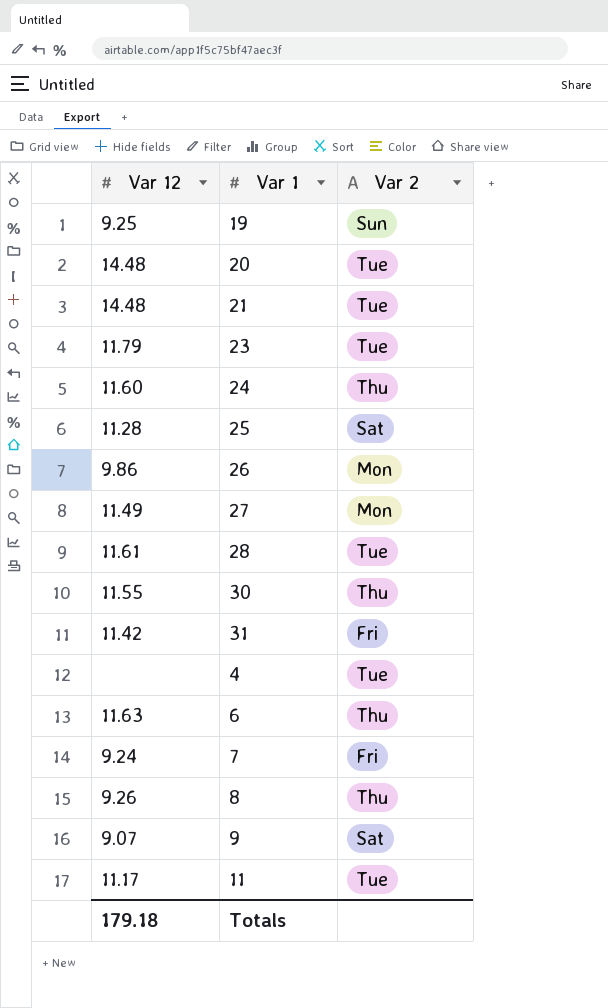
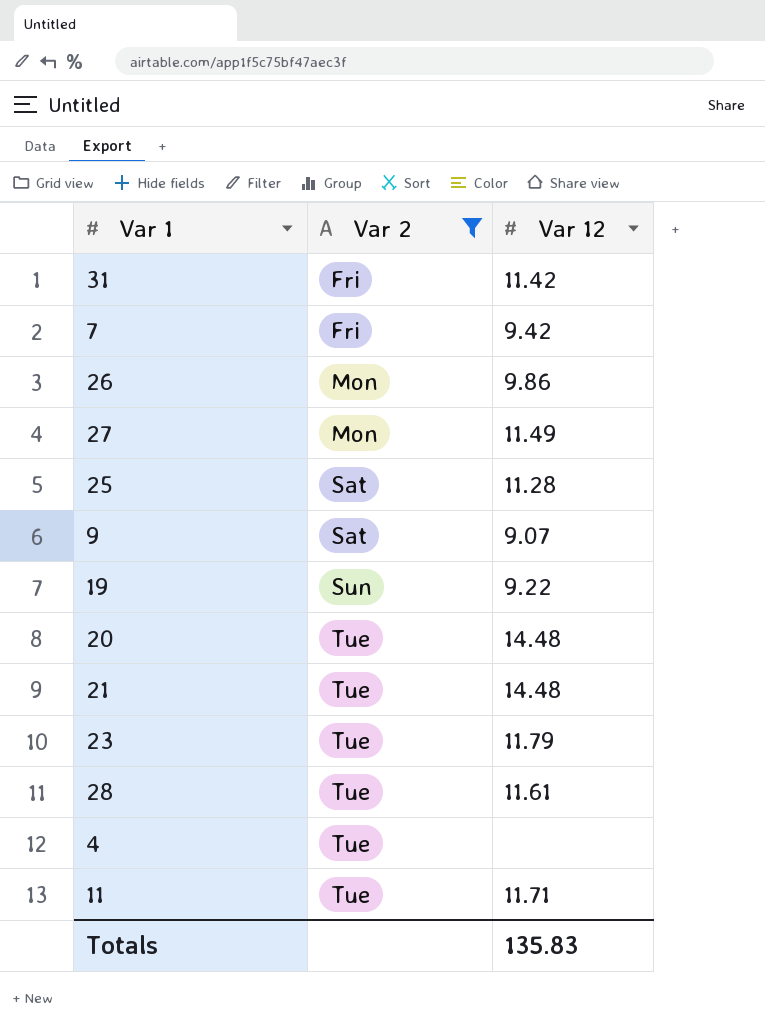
filter: none -> Var 2 != Thu
row order: none -> Var 2 ascending
column Var 12 | position: 1 -> 3
7 | Var 12: 9.24 -> 9.42
19 | Var 12: 9.25 -> 9.22
11 | Var 12: 11.17 -> 11.71
Totals | Var 12: 179.18 -> 135.83

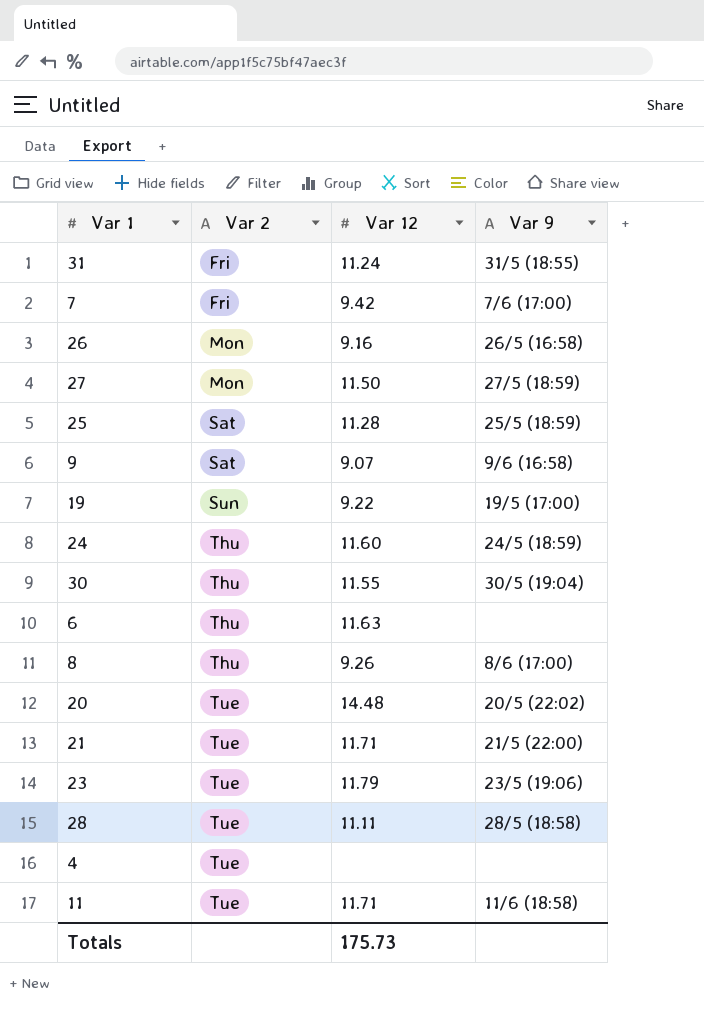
filter: Var 2 != Thu -> none
column Var 9 | position: none -> 4
31 | Var 12: 11.42 -> 11.24
26 | Var 12: 9.86 -> 9.16
27 | Var 12: 11.49 -> 11.50
21 | Var 12: 14.48 -> 11.71
28 | Var 12: 11.61 -> 11.11
Totals | Var 12: 135.83 -> 175.73

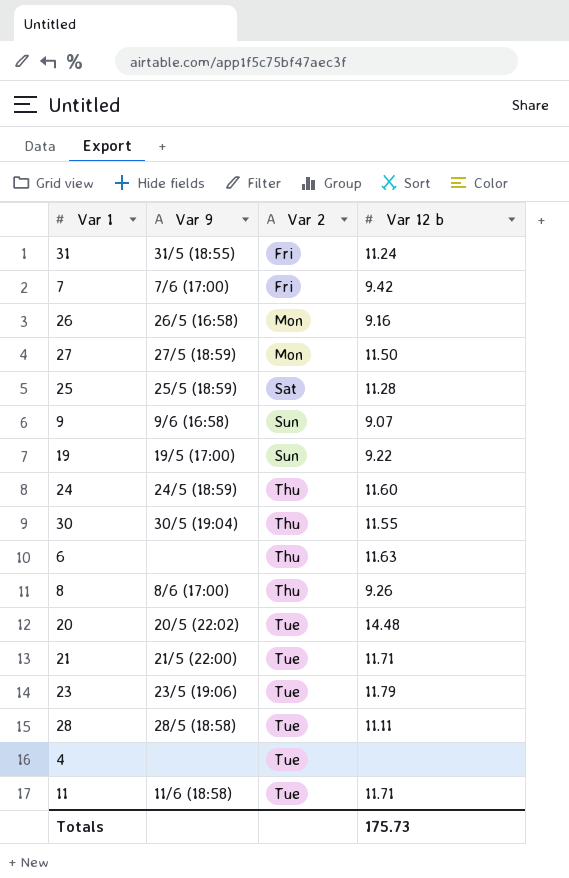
column Var 9 | position: 4 -> 2
column name: Var 12 -> Var 12 b
9 | Var 2: Sat -> Sun

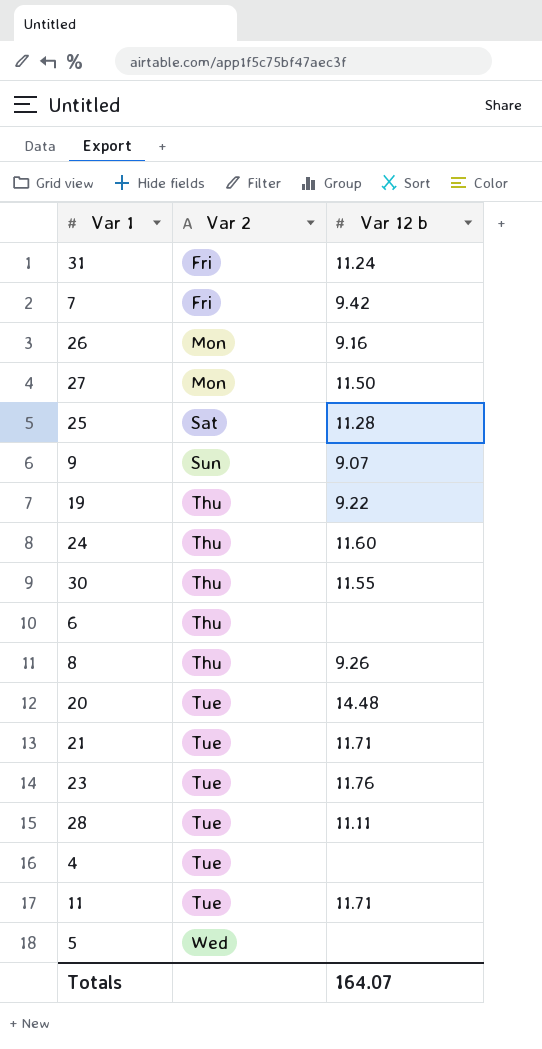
column Var 9 | position: 2 -> none
19 | Var 2: Sun -> Thu
6 | Var 12 b: 11.63 -> none
23 | Var 12 b: 11.79 -> 11.76
row 5: none -> Wed | none
Totals | Var 12 b: 175.73 -> 164.07

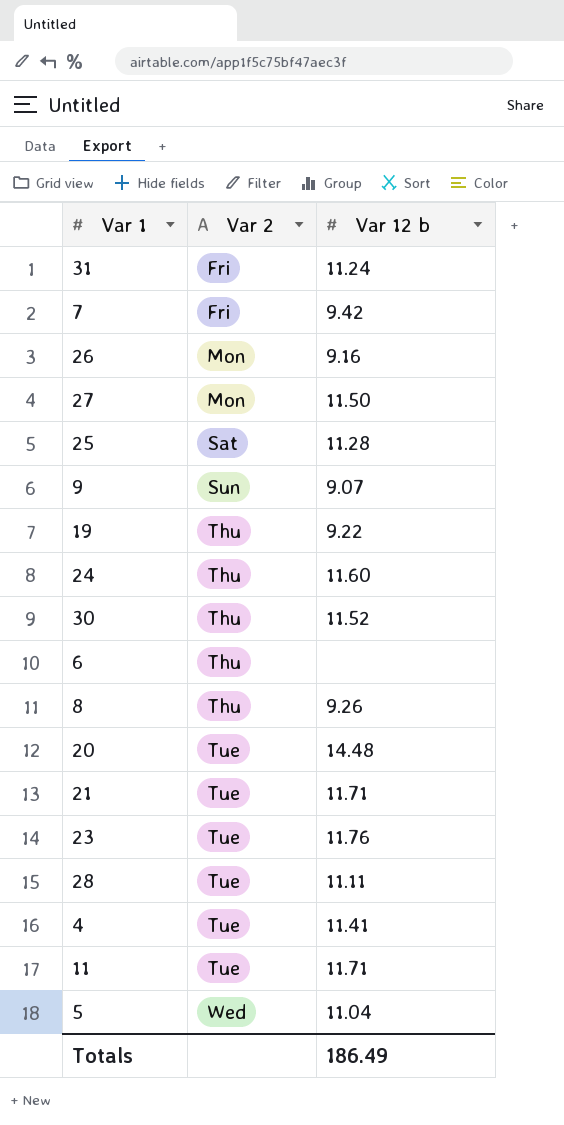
30 | Var 12 b: 11.55 -> 11.52
4 | Var 12 b: none -> 11.41
5 | Var 12 b: none -> 11.04
Totals | Var 12 b: 164.07 -> 186.49

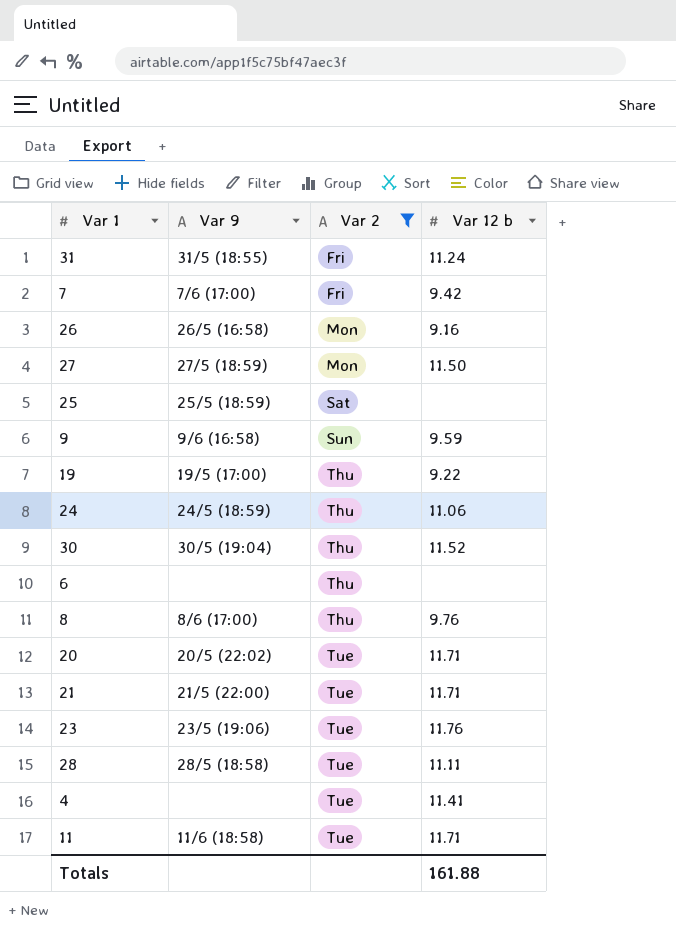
filter: none -> Var 2 != Wed
column Var 9 | position: none -> 2
25 | Var 12 b: 11.28 -> none
9 | Var 12 b: 9.07 -> 9.59
24 | Var 12 b: 11.60 -> 11.06
8 | Var 12 b: 9.26 -> 9.76
20 | Var 12 b: 14.48 -> 11.71
Totals | Var 12 b: 186.49 -> 161.88

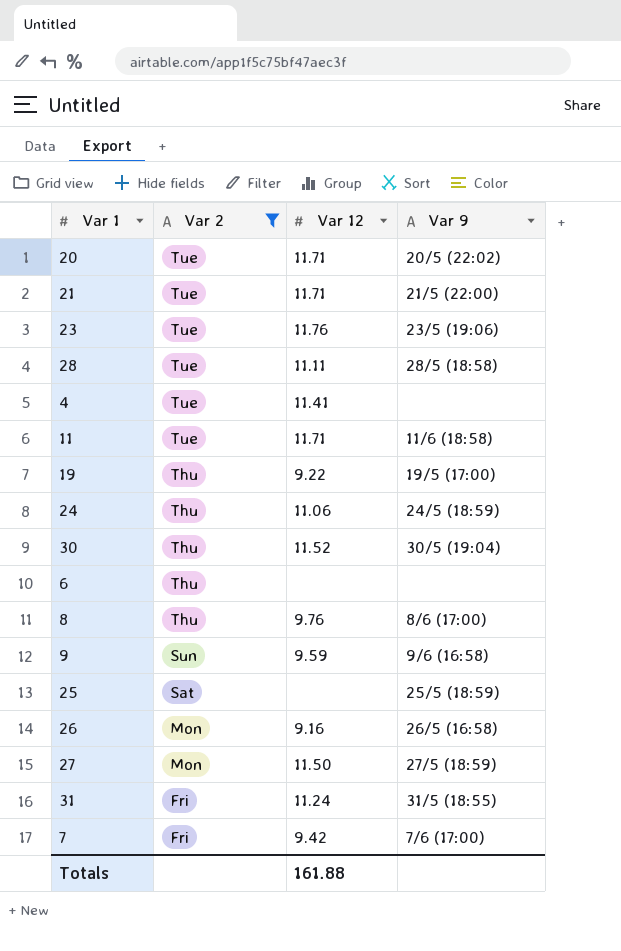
row order: Var 2 ascending -> Var 2 descending
column name: Var 12 b -> Var 12
column Var 9 | position: 2 -> 4

